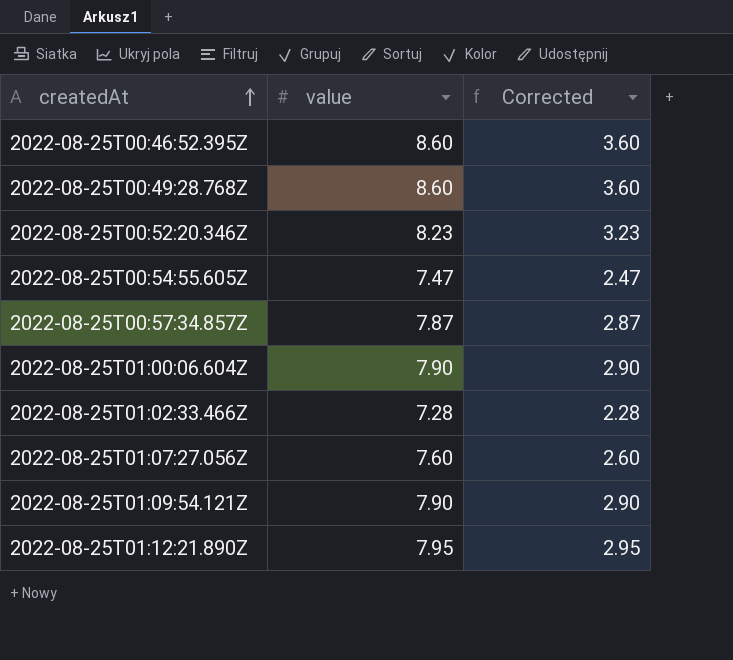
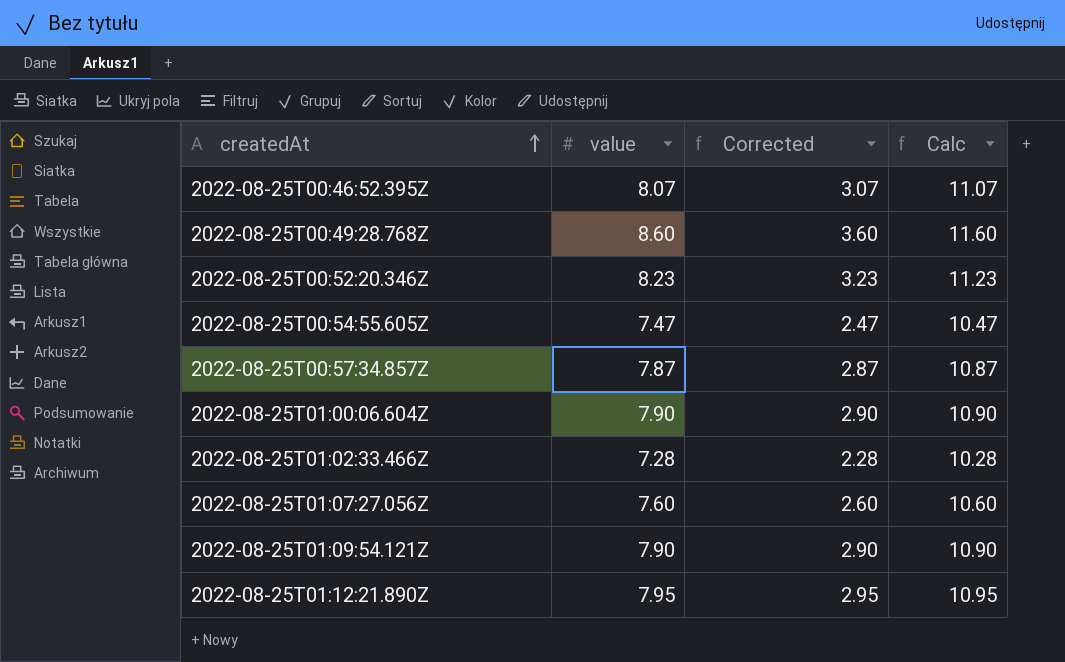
column Calc | formula: none -> [value] + 3
2022-08-25T00:46:52.395Z | value: 8.60 -> 8.07
2022-08-25T00:46:52.395Z | Corrected: 3.60 -> 3.07

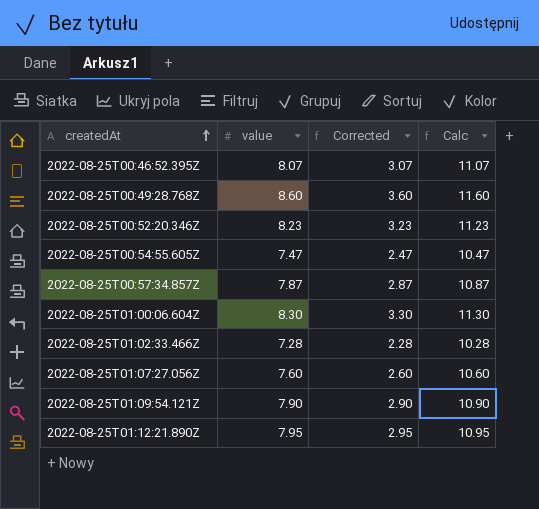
2022-08-25T01:00:06.604Z | value: 7.90 -> 8.30
2022-08-25T01:00:06.604Z | Corrected: 2.90 -> 3.30
2022-08-25T01:00:06.604Z | Calc: 10.90 -> 11.30

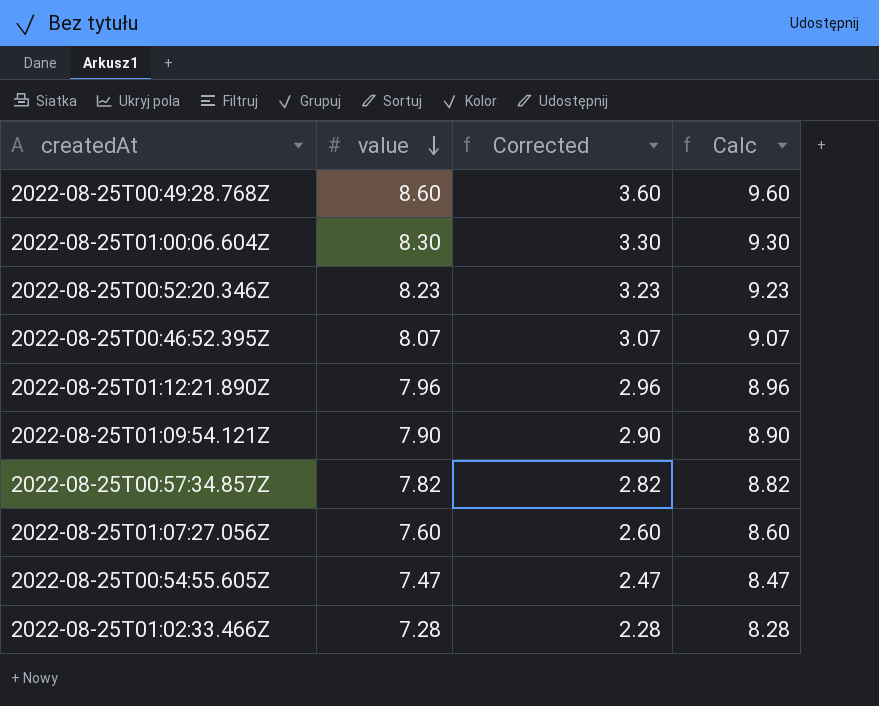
row order: createdAt ascending -> value descending
column Calc | formula: [value] + 3 -> [value] + 1
2022-08-25T01:12:21.890Z | value: 7.95 -> 7.96
2022-08-25T01:12:21.890Z | Corrected: 2.95 -> 2.96
2022-08-25T00:57:34.857Z | value: 7.87 -> 7.82
2022-08-25T00:57:34.857Z | Corrected: 2.87 -> 2.82

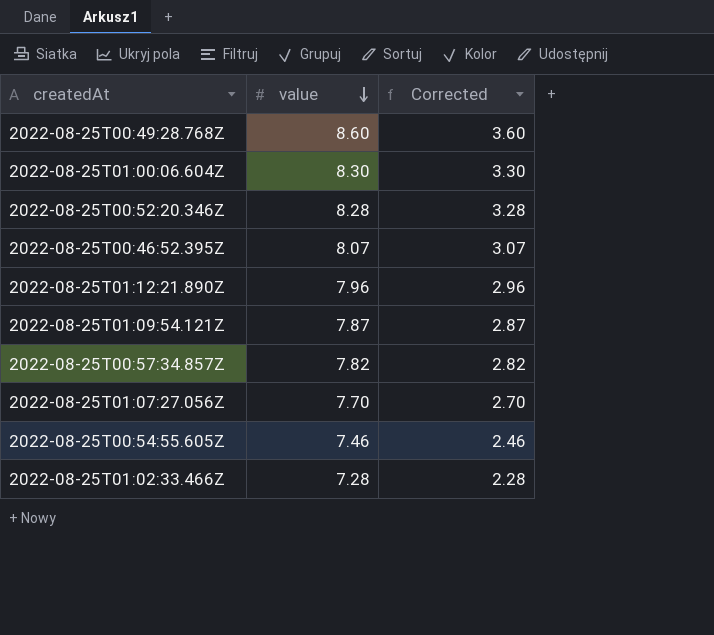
column Calc | formula: [value] + 1 -> none
2022-08-25T00:52:20.346Z | value: 8.23 -> 8.28
2022-08-25T00:52:20.346Z | Corrected: 3.23 -> 3.28
2022-08-25T01:09:54.121Z | value: 7.90 -> 7.87
2022-08-25T01:09:54.121Z | Corrected: 2.90 -> 2.87
2022-08-25T01:07:27.056Z | value: 7.60 -> 7.70
2022-08-25T01:07:27.056Z | Corrected: 2.60 -> 2.70
2022-08-25T00:54:55.605Z | value: 7.47 -> 7.46
2022-08-25T00:54:55.605Z | Corrected: 2.47 -> 2.46

